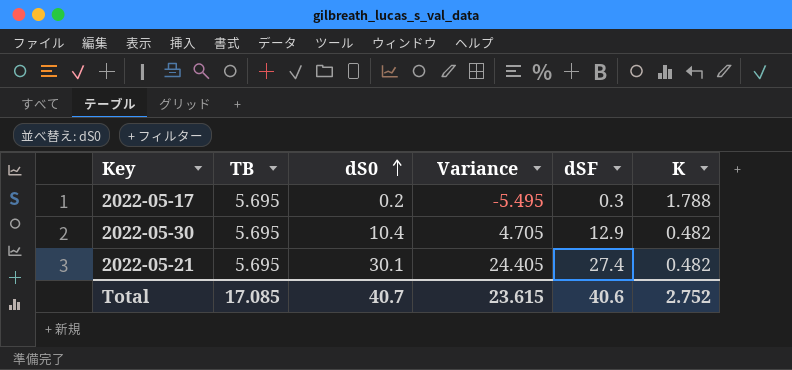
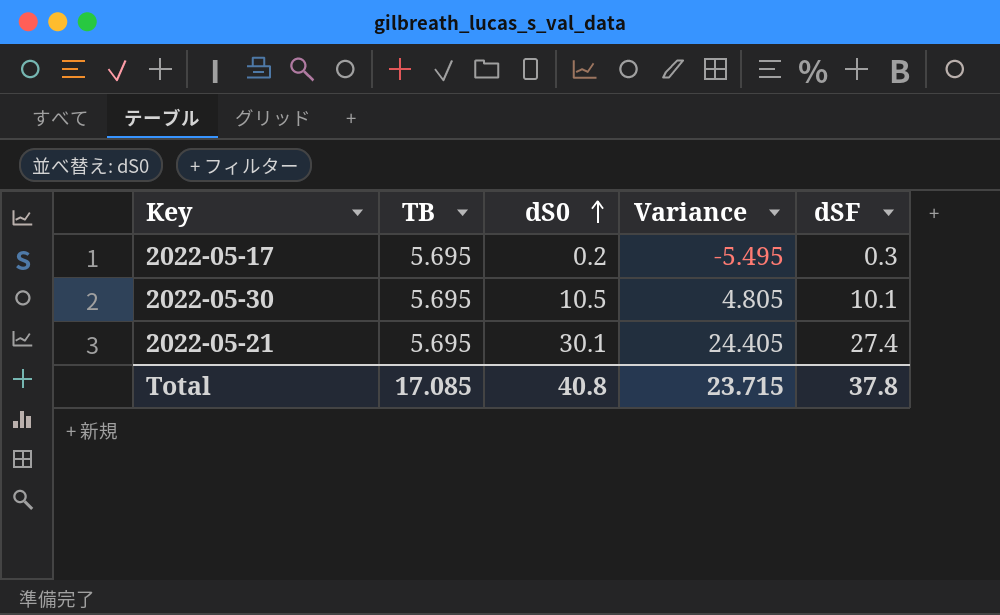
column K | position: 6 -> none
2022-05-30 | dS0: 10.4 -> 10.5
2022-05-30 | Variance: 4.705 -> 4.805
2022-05-30 | dSF: 12.9 -> 10.1
Total | dS0: 40.7 -> 40.8
Total | Variance: 23.615 -> 23.715
Total | dSF: 40.6 -> 37.8

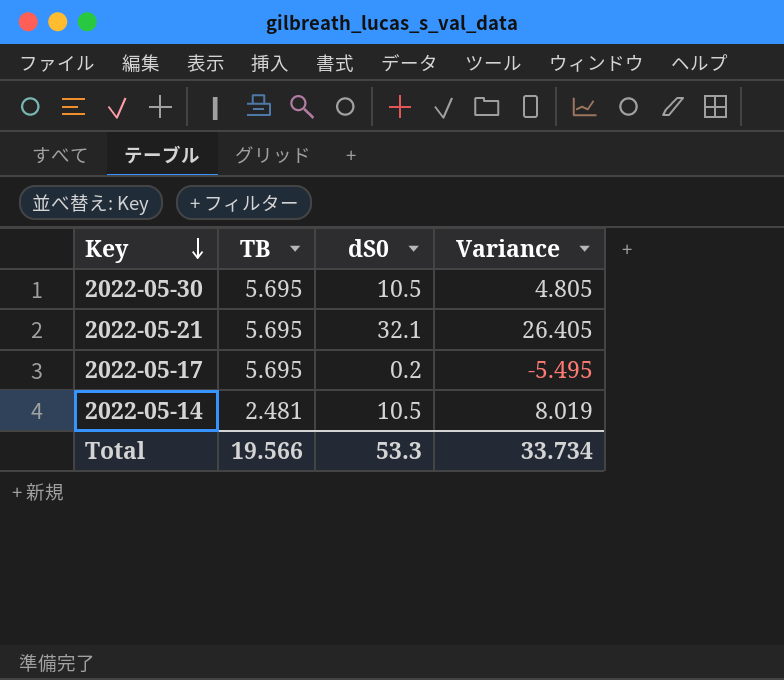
row order: dS0 ascending -> Key descending
column dSF | position: 5 -> none
2022-05-21 | dS0: 30.1 -> 32.1
2022-05-21 | Variance: 24.405 -> 26.405
row 2022-05-14: none -> 2.481 | 10.5 | 8.019
Total | TB: 17.085 -> 19.566
Total | dS0: 40.8 -> 53.3
Total | Variance: 23.715 -> 33.734

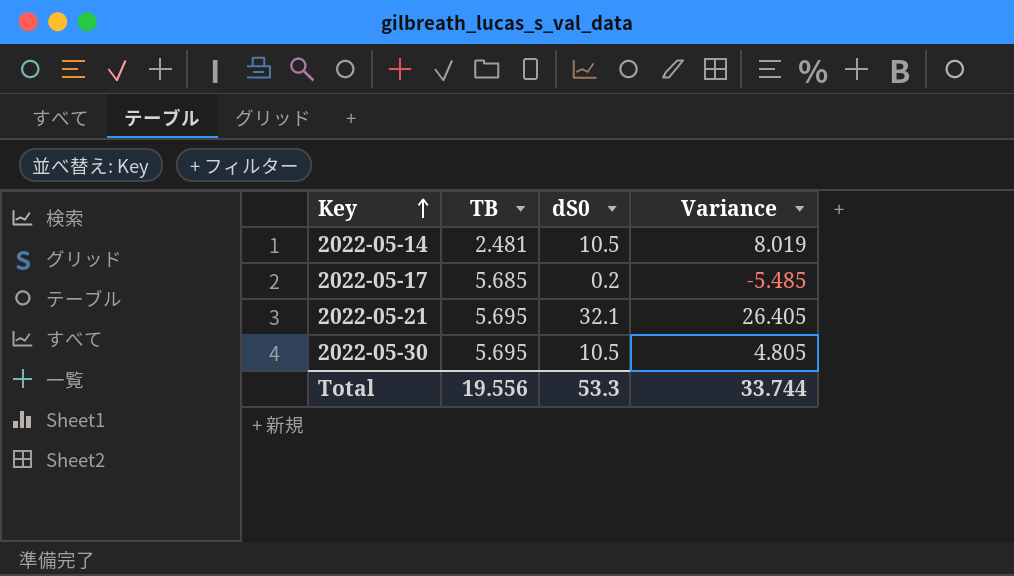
row order: Key descending -> Key ascending
2022-05-17 | TB: 5.695 -> 5.685
2022-05-17 | Variance: -5.495 -> -5.485
Total | TB: 19.566 -> 19.556
Total | Variance: 33.734 -> 33.744

